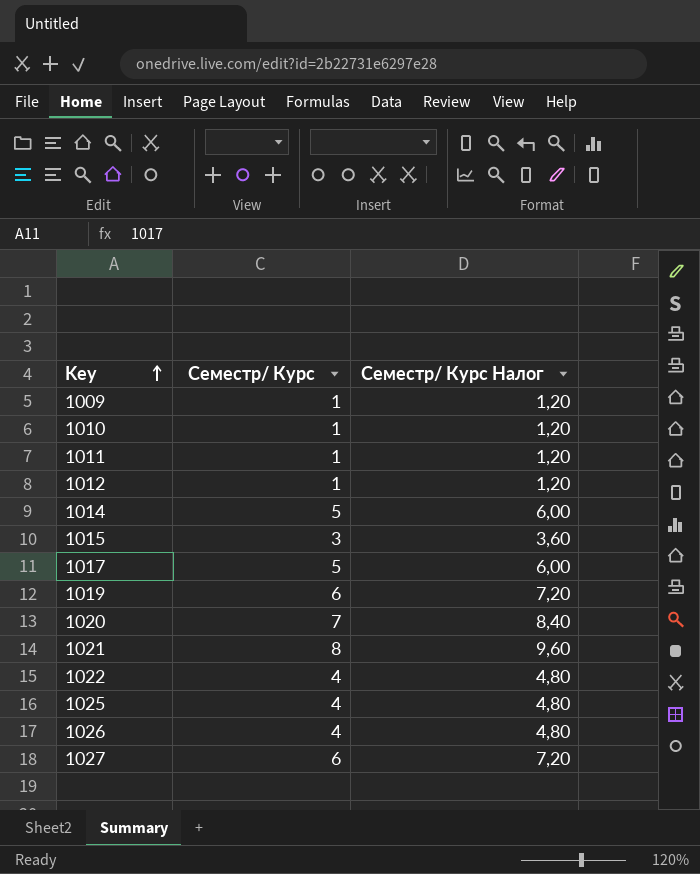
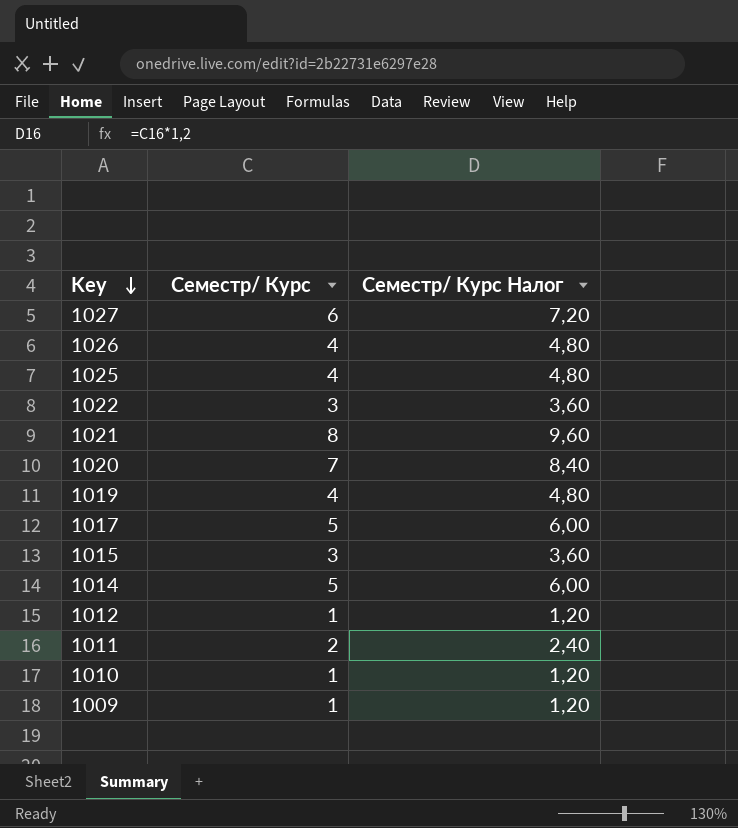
row order: Key ascending -> Key descending
1022 | Семестр/ Курс: 4 -> 3
1022 | Семестр/ Курс Налог: 4,80 -> 3,60
1019 | Семестр/ Курс: 6 -> 4
1019 | Семестр/ Курс Налог: 7,20 -> 4,80
1011 | Семестр/ Курс: 1 -> 2
1011 | Семестр/ Курс Налог: 1,20 -> 2,40

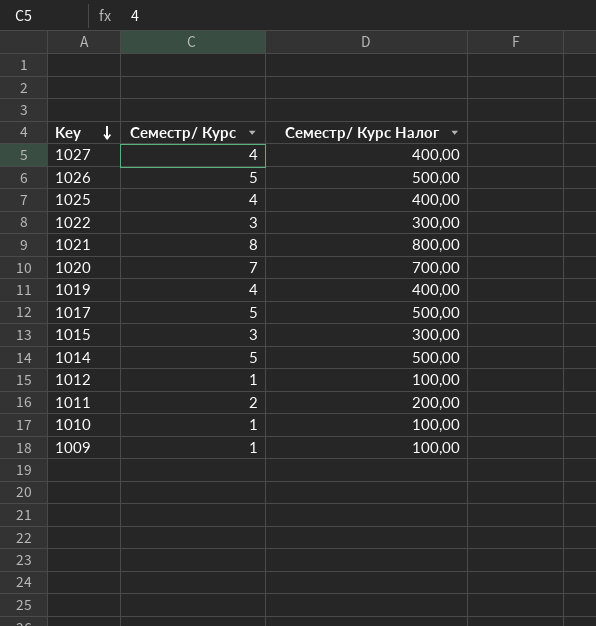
column Семестр/ Курс Налог | formula: [Семестр/ Курс] * 1,2 -> [Семестр/ Курс] * 100
1027 | Семестр/ Курс: 6 -> 4
1026 | Семестр/ Курс: 4 -> 5

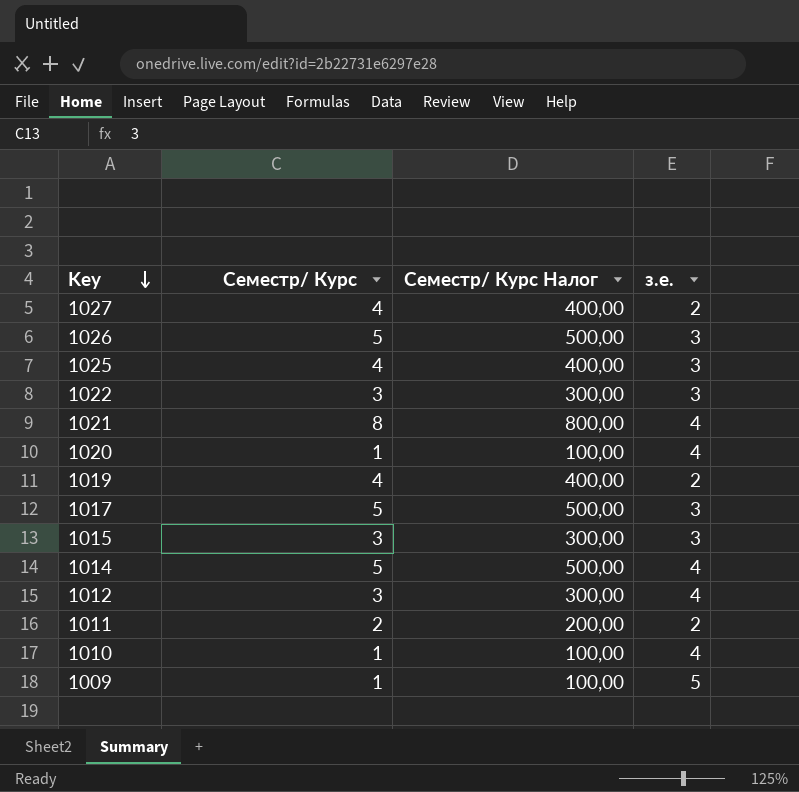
column з.е. | position: none -> 4
1020 | Семестр/ Курс: 7 -> 1
1020 | Семестр/ Курс Налог: 700,00 -> 100,00
1012 | Семестр/ Курс: 1 -> 3
1012 | Семестр/ Курс Налог: 100,00 -> 300,00

